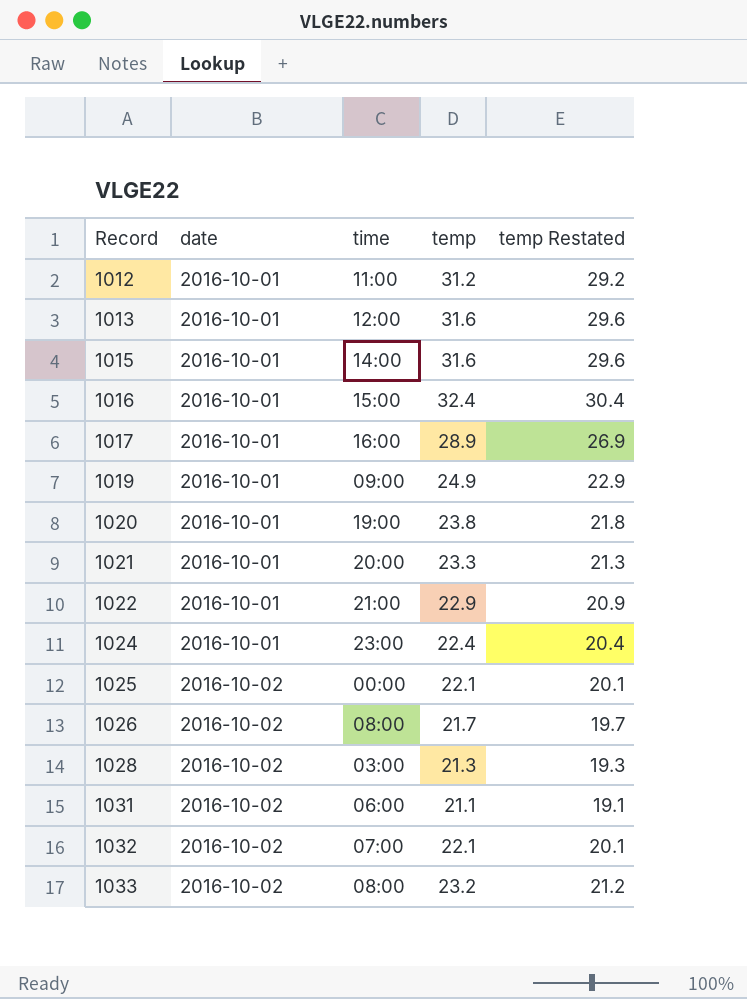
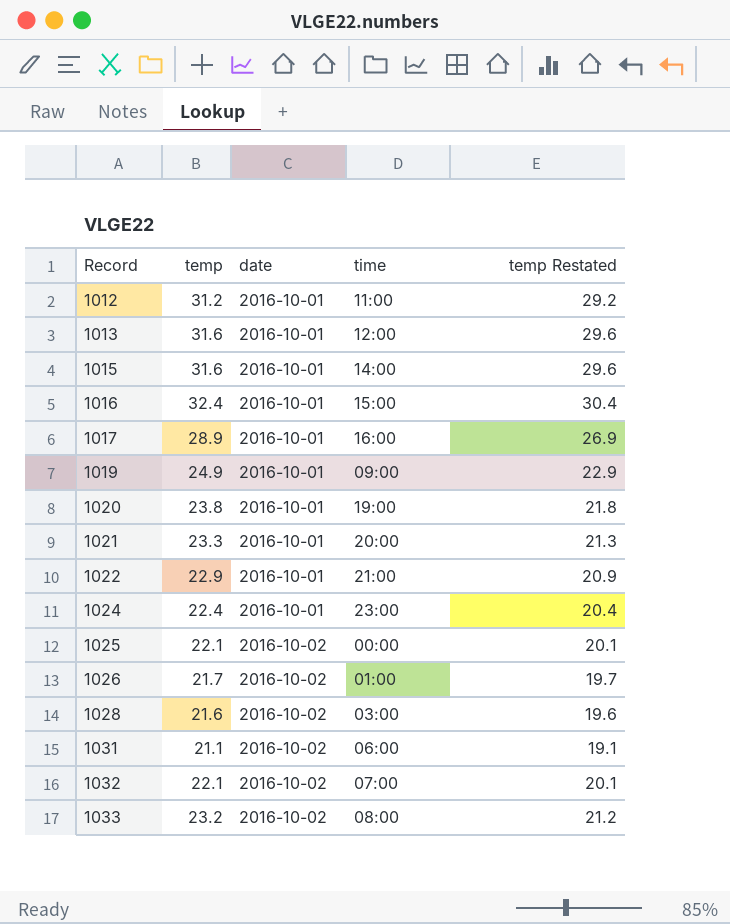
column temp | position: 4 -> 2
1026 | time: 08:00 -> 01:00
1028 | temp: 21.3 -> 21.6
1028 | temp Restated: 19.3 -> 19.6

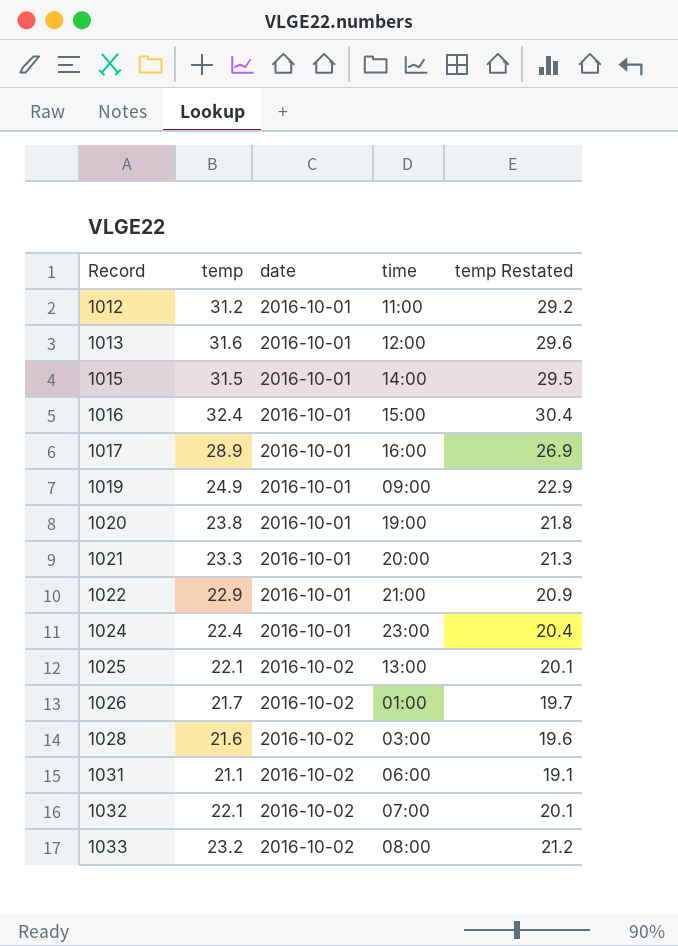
1015 | temp: 31.6 -> 31.5
1015 | temp Restated: 29.6 -> 29.5
1025 | time: 00:00 -> 13:00

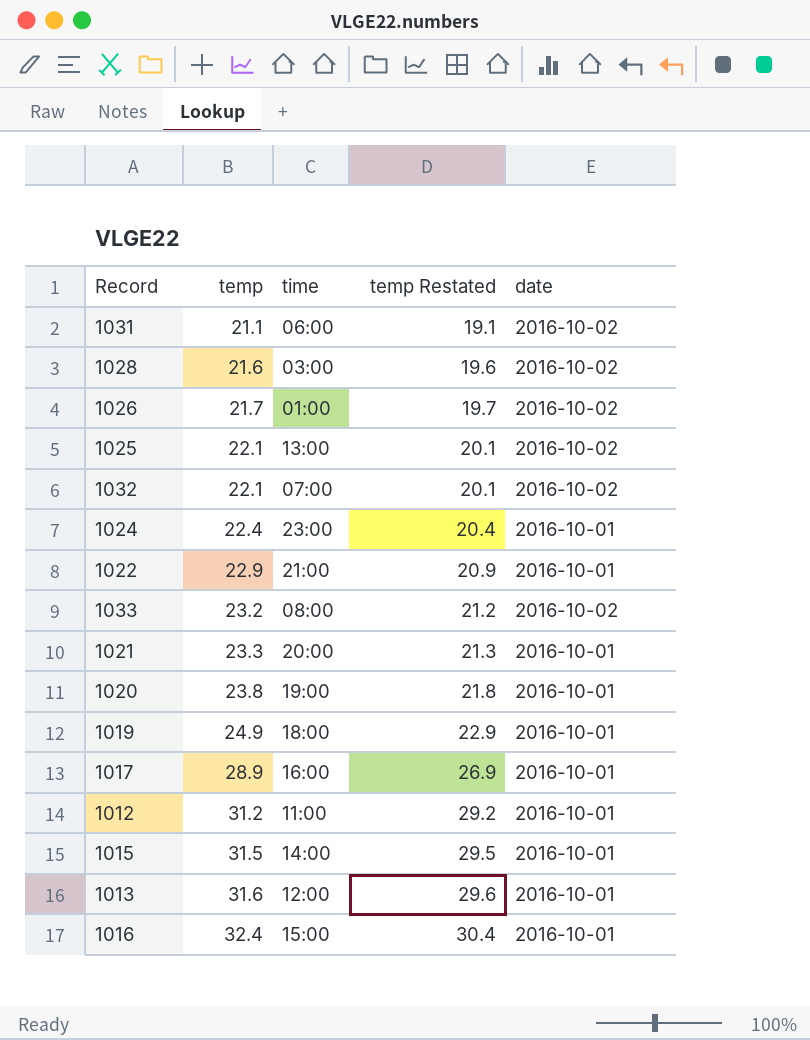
row order: Record ascending -> temp ascending
column date | position: 3 -> 5
1019 | time: 09:00 -> 18:00

